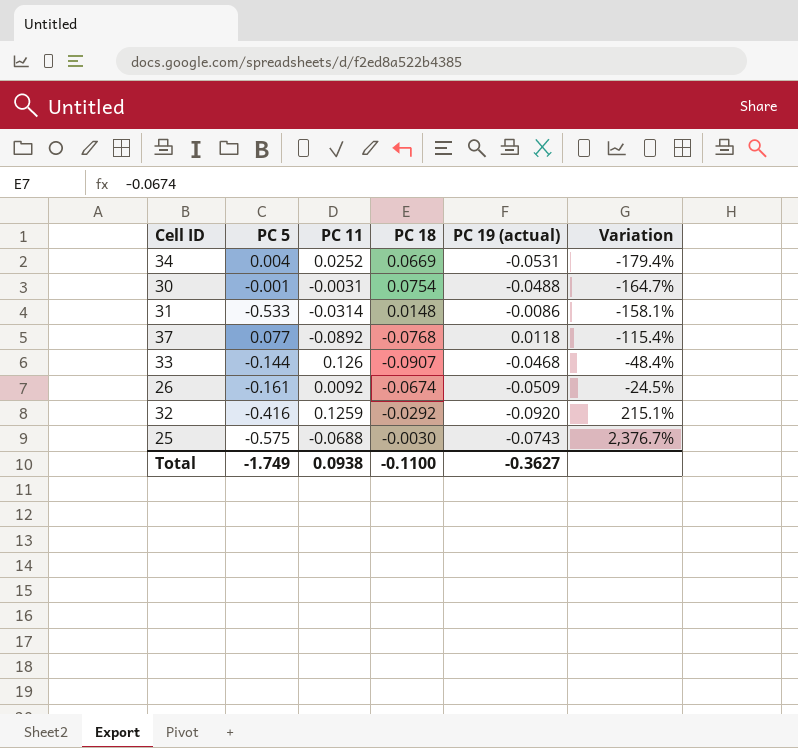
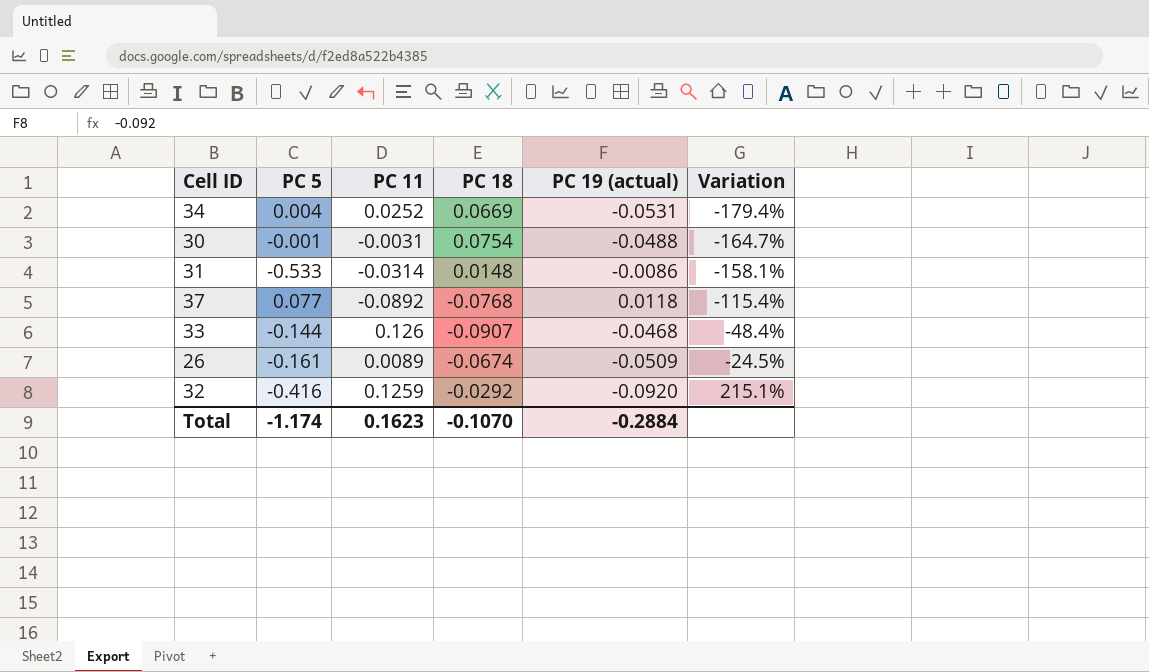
row 25: -0.575 | -0.0688 | -0.0030 | -0.0743 | 2,376.7% -> none
26 | PC 11: 0.0092 -> 0.0089
Total | PC 5: -1.749 -> -1.174
Total | PC 11: 0.0938 -> 0.1623
Total | PC 18: -0.1100 -> -0.1070
Total | PC 19 (actual): -0.3627 -> -0.2884

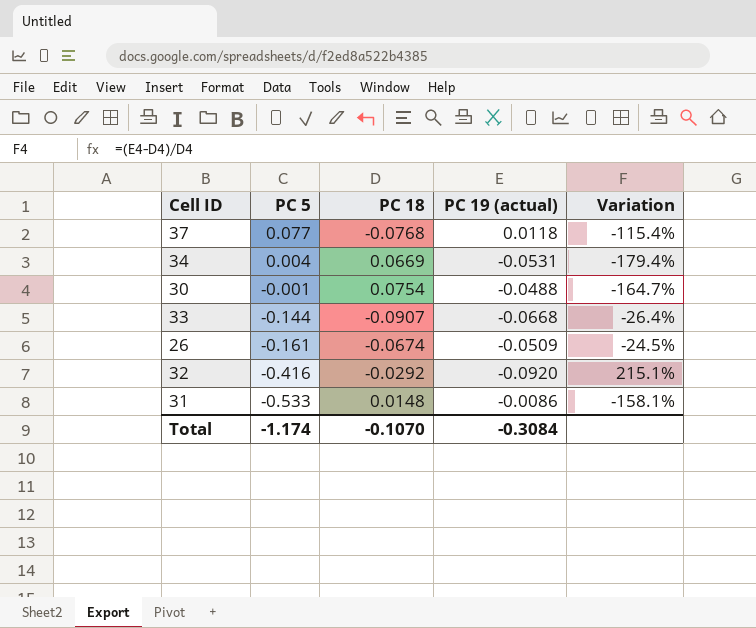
row order: Variation ascending -> PC 5 descending
column PC 11 | position: 3 -> none
33 | PC 19 (actual): -0.0468 -> -0.0668
33 | Variation: -48.4% -> -26.4%
Total | PC 19 (actual): -0.2884 -> -0.3084

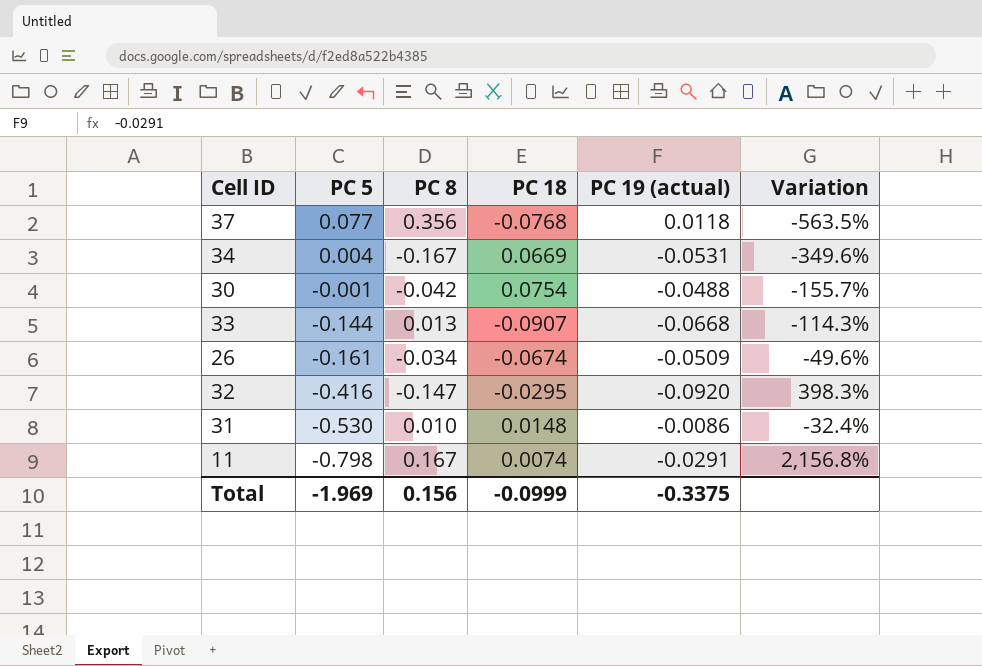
column PC 8 | position: none -> 3
column Variation | formula: ([PC 19 (actual)] - [PC 18]) / [PC 18] -> ([PC 8] - [PC 18]) / [PC 18]
32 | PC 18: -0.0292 -> -0.0295
31 | PC 5: -0.533 -> -0.530
row 11: none -> -0.798 | 0.167 | 0.0074 | -0.0291 | 2,156.8%
Total | PC 5: -1.174 -> -1.969
Total | PC 18: -0.1070 -> -0.0999
Total | PC 19 (actual): -0.3084 -> -0.3375

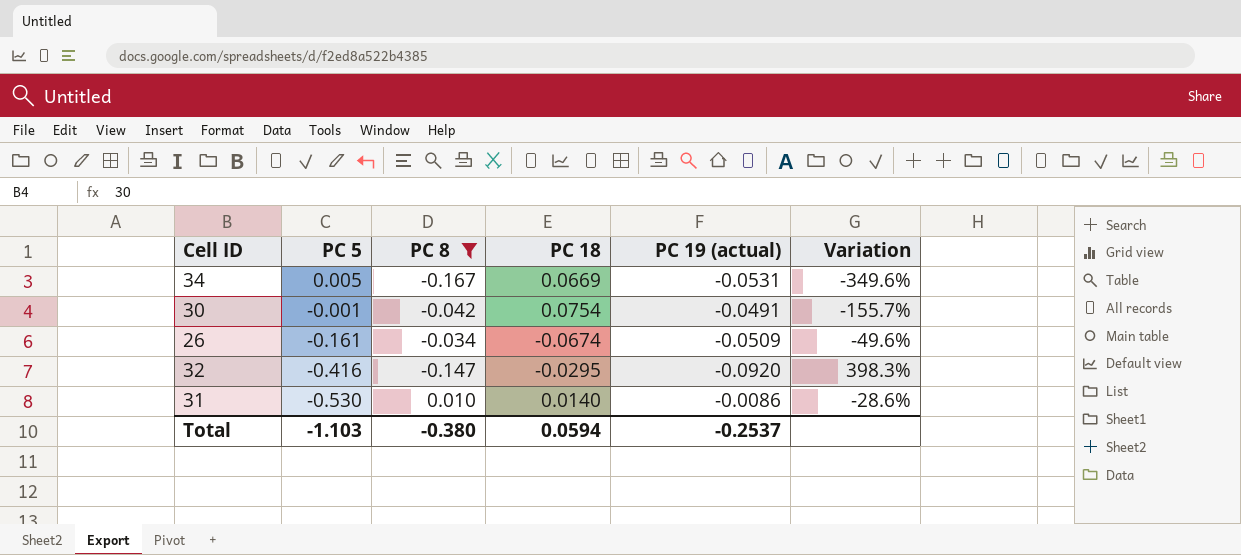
filter: none -> PC 8 <= 0.010
34 | PC 5: 0.004 -> 0.005
30 | PC 19 (actual): -0.0488 -> -0.0491
31 | PC 18: 0.0148 -> 0.0140
31 | Variation: -32.4% -> -28.6%
Total | PC 5: -1.969 -> -1.103
Total | PC 8: 0.156 -> -0.380
Total | PC 18: -0.0999 -> 0.0594
Total | PC 19 (actual): -0.3375 -> -0.2537

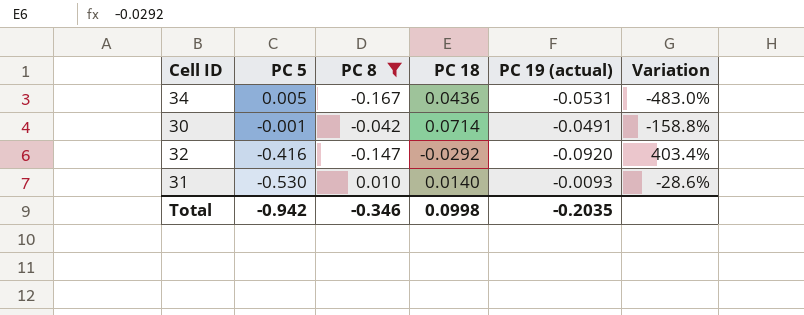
row 26: -0.161 | -0.034 | -0.0674 | -0.0509 | -49.6% -> none
34 | PC 18: 0.0669 -> 0.0436
34 | Variation: -349.6% -> -483.0%
30 | PC 18: 0.0754 -> 0.0714
30 | Variation: -155.7% -> -158.8%
32 | PC 18: -0.0295 -> -0.0292
32 | Variation: 398.3% -> 403.4%
31 | PC 19 (actual): -0.0086 -> -0.0093
Total | PC 5: -1.103 -> -0.942
Total | PC 8: -0.380 -> -0.346
Total | PC 18: 0.0594 -> 0.0998
Total | PC 19 (actual): -0.2537 -> -0.2035

